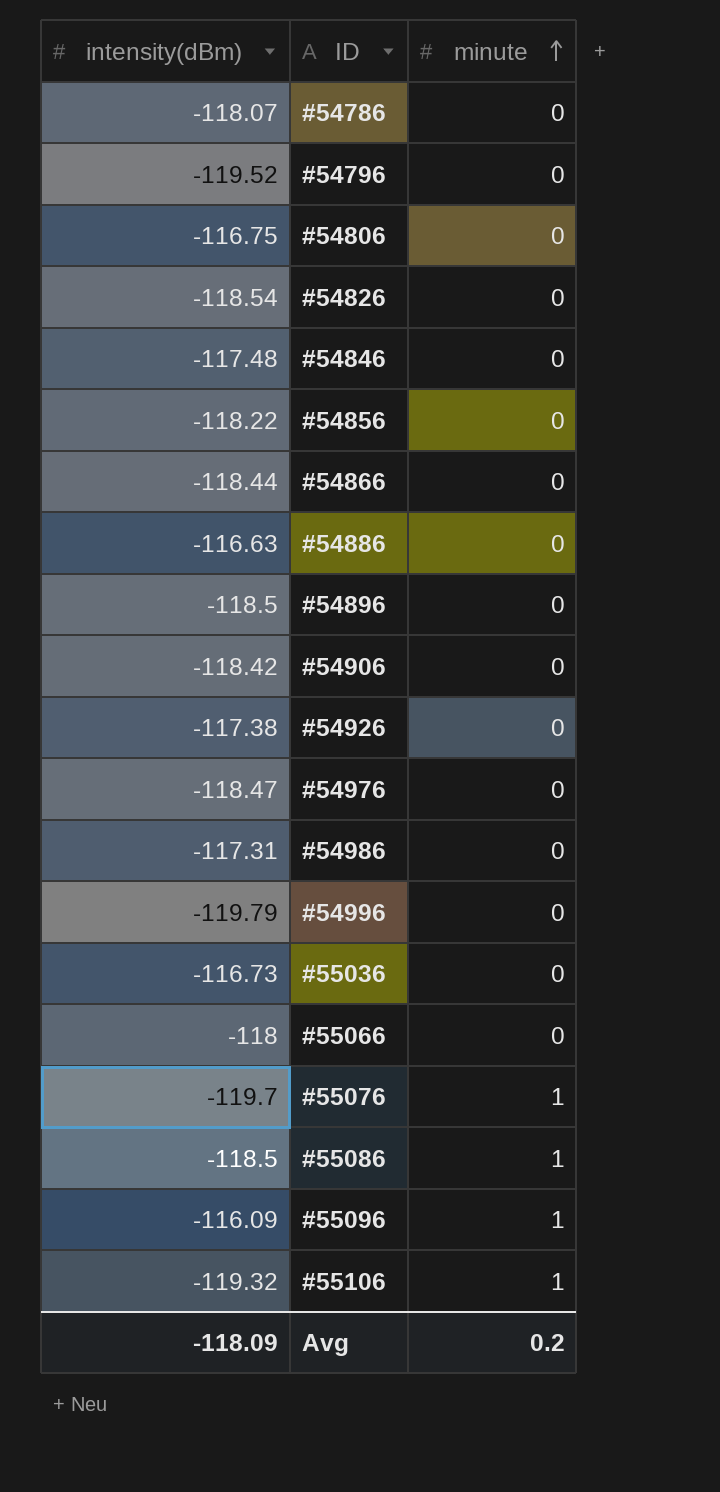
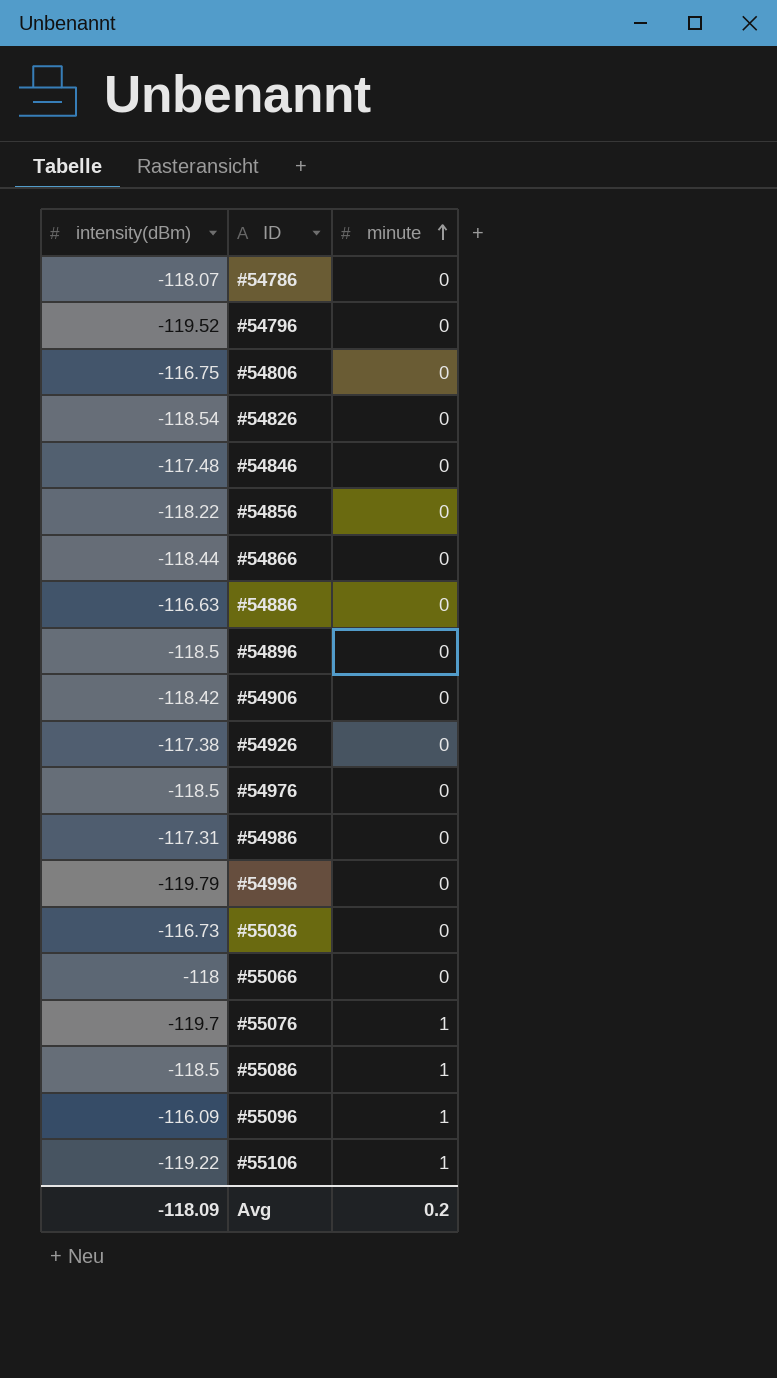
#54976 | intensity(dBm): -118.47 -> -118.5
#55106 | intensity(dBm): -119.32 -> -119.22

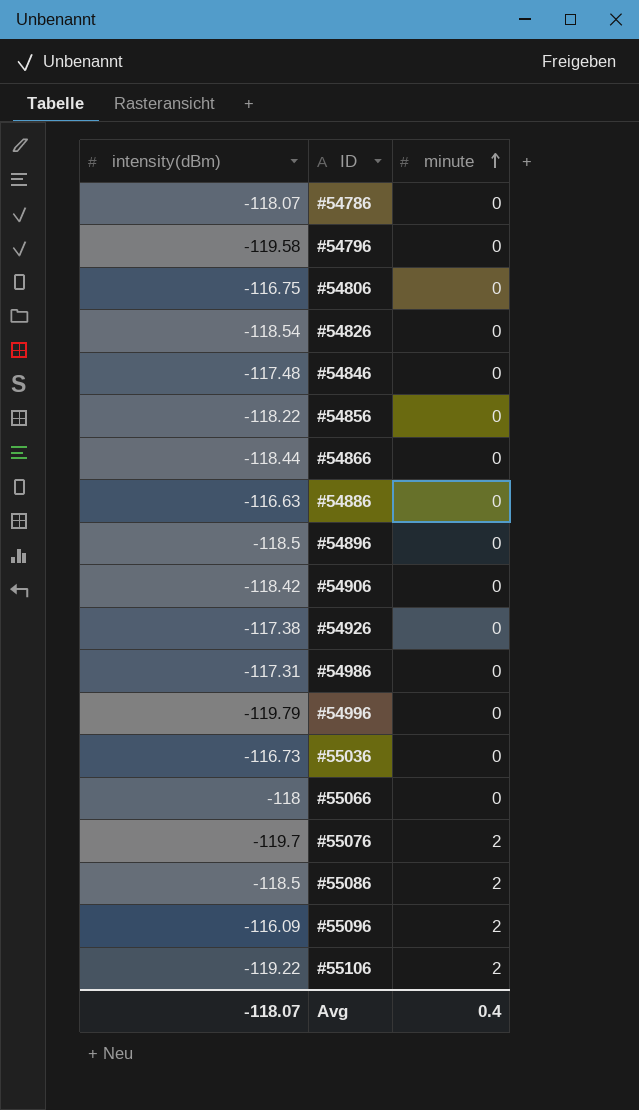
row #54976: -118.5 | 0 -> none
#54796 | intensity(dBm): -119.52 -> -119.58
#55076 | minute: 1 -> 2
#55086 | minute: 1 -> 2
#55096 | minute: 1 -> 2
#55106 | minute: 1 -> 2
Avg | intensity(dBm): -118.09 -> -118.07
Avg | minute: 0.2 -> 0.4

